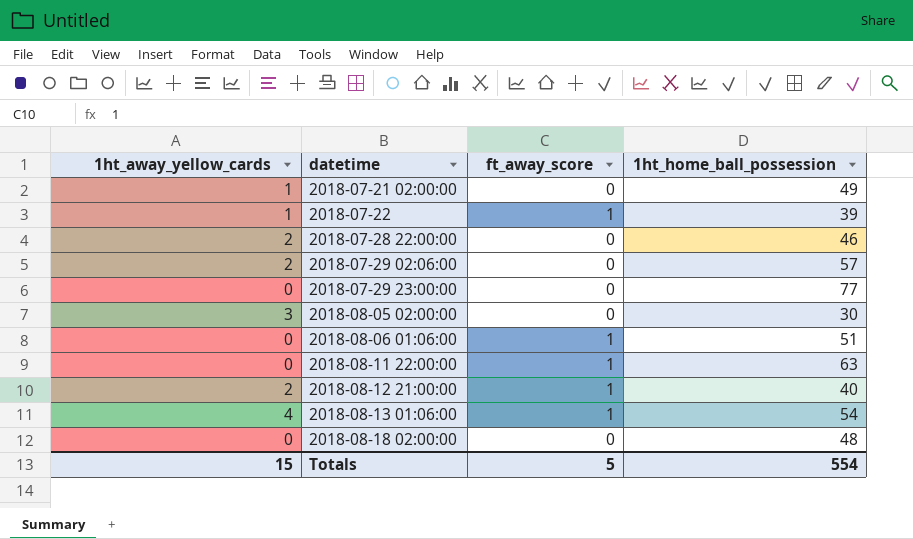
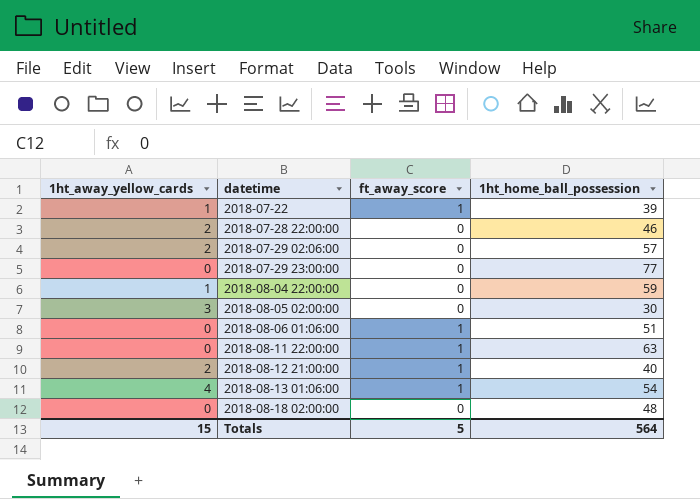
row 2018-07-21 02:00:00: 1 | 0 | 49 -> none
row 2018-08-04 22:00:00: none -> 1 | 0 | 59
Totals | 1ht_home_ball_possession: 554 -> 564

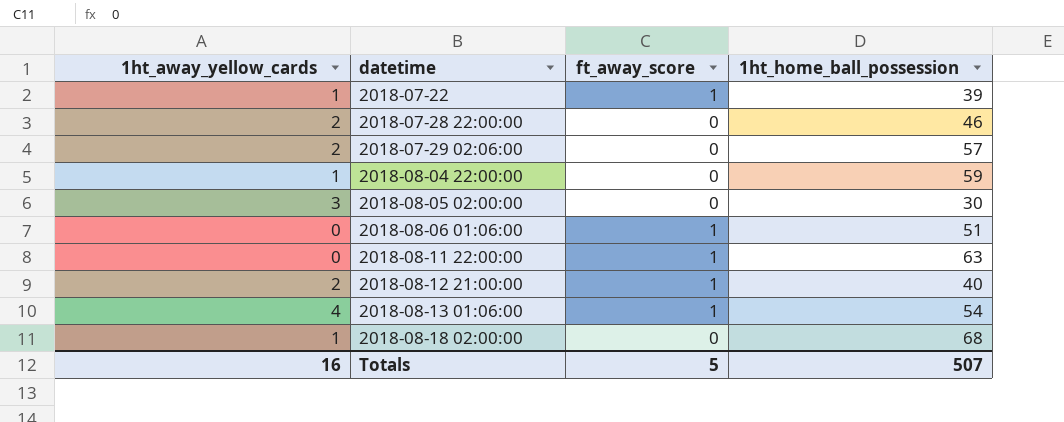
row 2018-07-29 23:00:00: 0 | 0 | 77 -> none
2018-08-18 02:00:00 | 1ht_away_yellow_cards: 0 -> 1
2018-08-18 02:00:00 | 1ht_home_ball_possession: 48 -> 68
Totals | 1ht_away_yellow_cards: 15 -> 16
Totals | 1ht_home_ball_possession: 564 -> 507

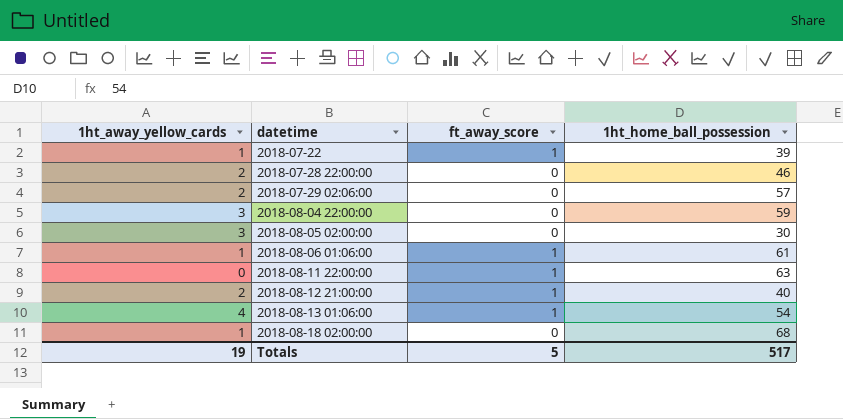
2018-08-04 22:00:00 | 1ht_away_yellow_cards: 1 -> 3
2018-08-06 01:06:00 | 1ht_away_yellow_cards: 0 -> 1
2018-08-06 01:06:00 | 1ht_home_ball_possession: 51 -> 61
Totals | 1ht_away_yellow_cards: 16 -> 19
Totals | 1ht_home_ball_possession: 507 -> 517

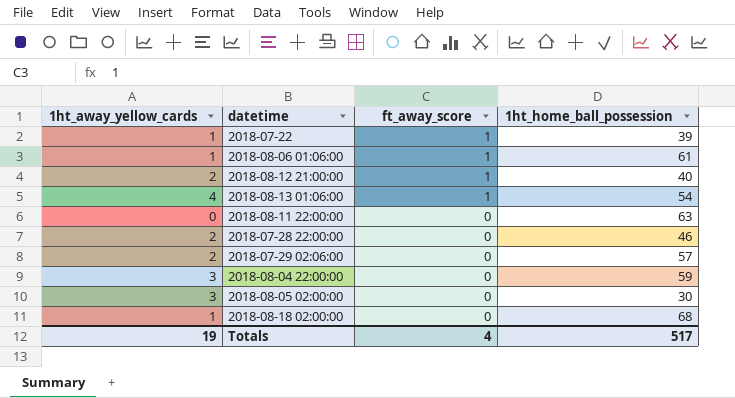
row order: datetime ascending -> ft_away_score descending
2018-08-11 22:00:00 | ft_away_score: 1 -> 0
Totals | ft_away_score: 5 -> 4

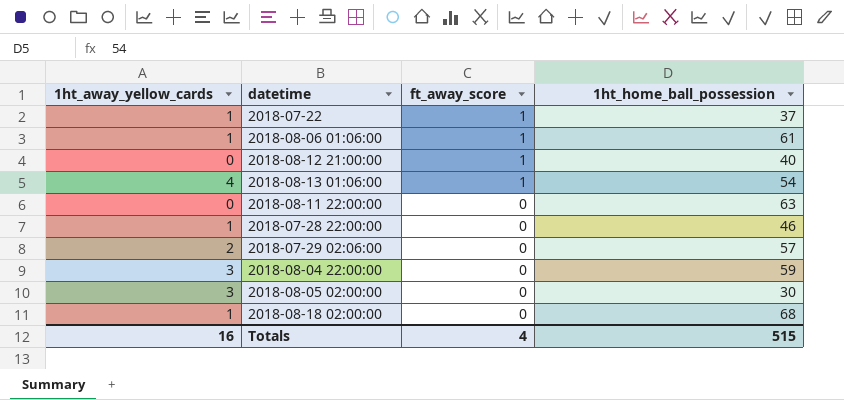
2018-07-22 | 1ht_home_ball_possession: 39 -> 37
2018-08-12 21:00:00 | 1ht_away_yellow_cards: 2 -> 0
2018-07-28 22:00:00 | 1ht_away_yellow_cards: 2 -> 1
Totals | 1ht_away_yellow_cards: 19 -> 16
Totals | 1ht_home_ball_possession: 517 -> 515

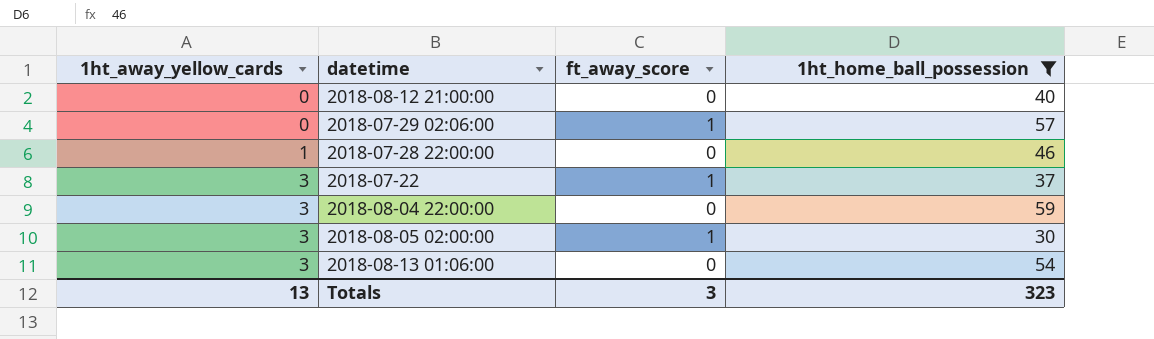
filter: none -> 1ht_home_ball_possession <= 59
row order: ft_away_score descending -> 1ht_away_yellow_cards ascending
2018-08-12 21:00:00 | ft_away_score: 1 -> 0
2018-07-29 02:06:00 | 1ht_away_yellow_cards: 2 -> 0
2018-07-29 02:06:00 | ft_away_score: 0 -> 1
2018-07-22 | 1ht_away_yellow_cards: 1 -> 3
2018-08-05 02:00:00 | ft_away_score: 0 -> 1
2018-08-13 01:06:00 | 1ht_away_yellow_cards: 4 -> 3
2018-08-13 01:06:00 | ft_away_score: 1 -> 0
Totals | 1ht_away_yellow_cards: 16 -> 13
Totals | ft_away_score: 4 -> 3
Totals | 1ht_home_ball_possession: 515 -> 323

